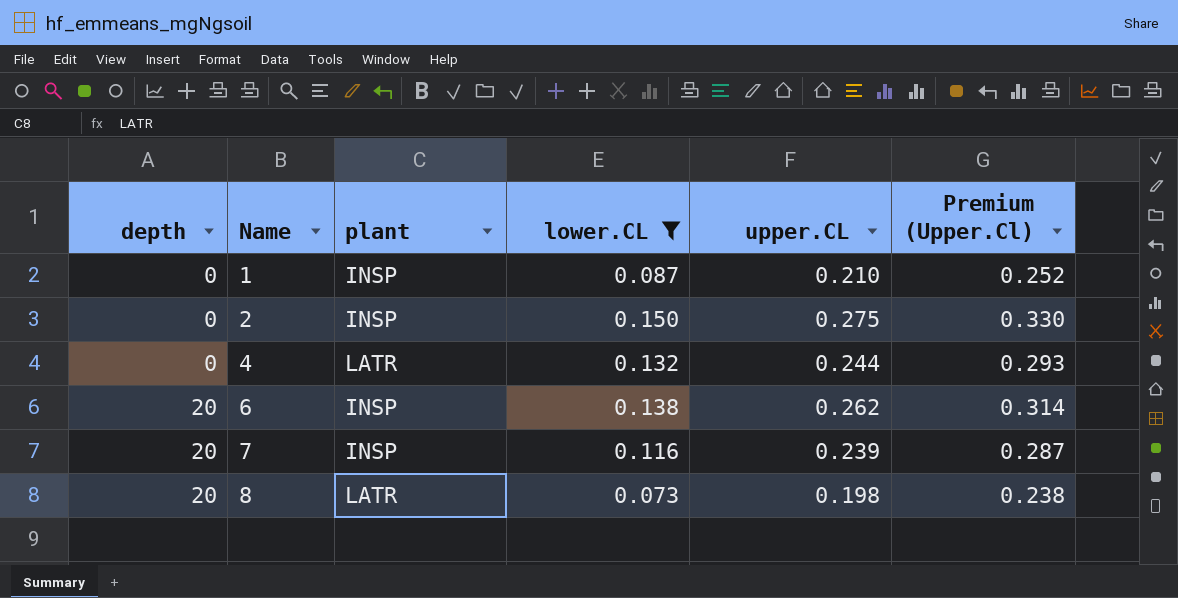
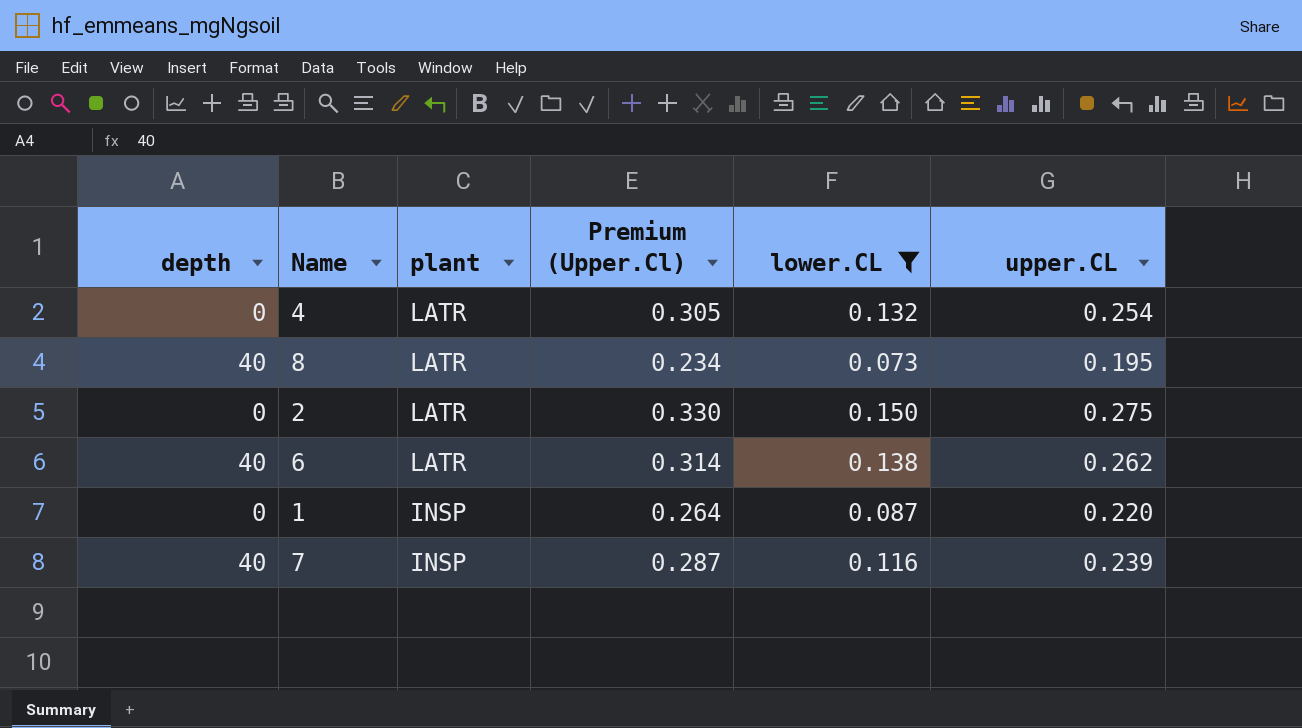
row order: depth ascending -> plant descending
column Premium (Upper.Cl) | position: 6 -> 4
4 | Premium (Upper.Cl): 0.293 -> 0.305
4 | upper.CL: 0.244 -> 0.254
8 | depth: 20 -> 40
8 | Premium (Upper.Cl): 0.238 -> 0.234
8 | upper.CL: 0.198 -> 0.195
2 | plant: INSP -> LATR
6 | depth: 20 -> 40
6 | plant: INSP -> LATR
1 | Premium (Upper.Cl): 0.252 -> 0.264
1 | upper.CL: 0.210 -> 0.220
7 | depth: 20 -> 40

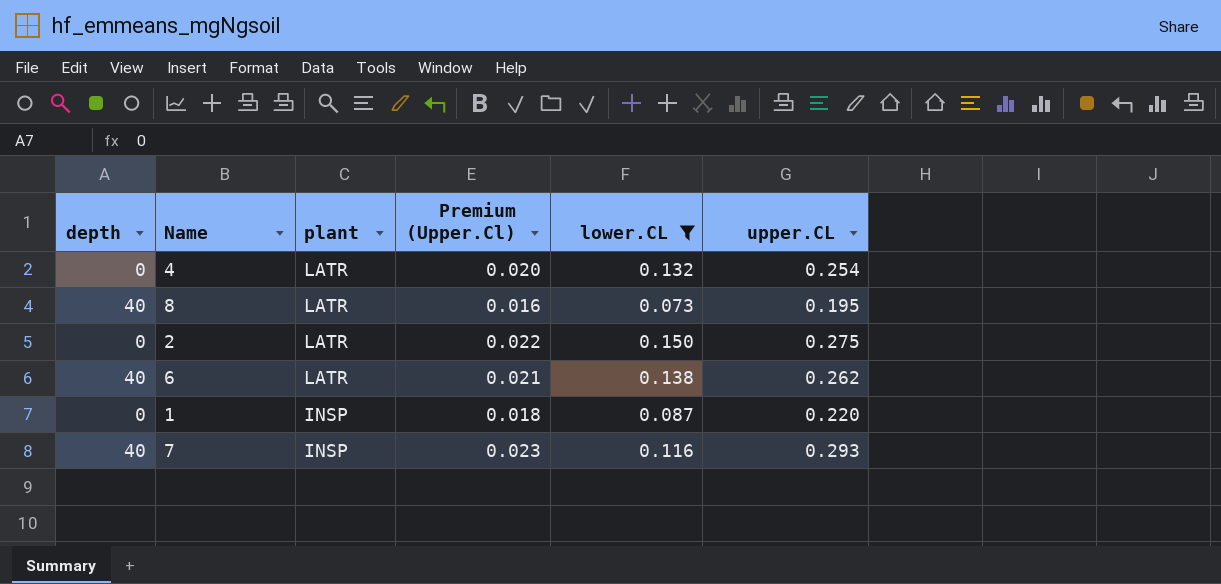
column Premium (Upper.Cl) | formula: [upper.CL] * 1.2 -> [upper.CL] * 0.08
7 | upper.CL: 0.239 -> 0.293

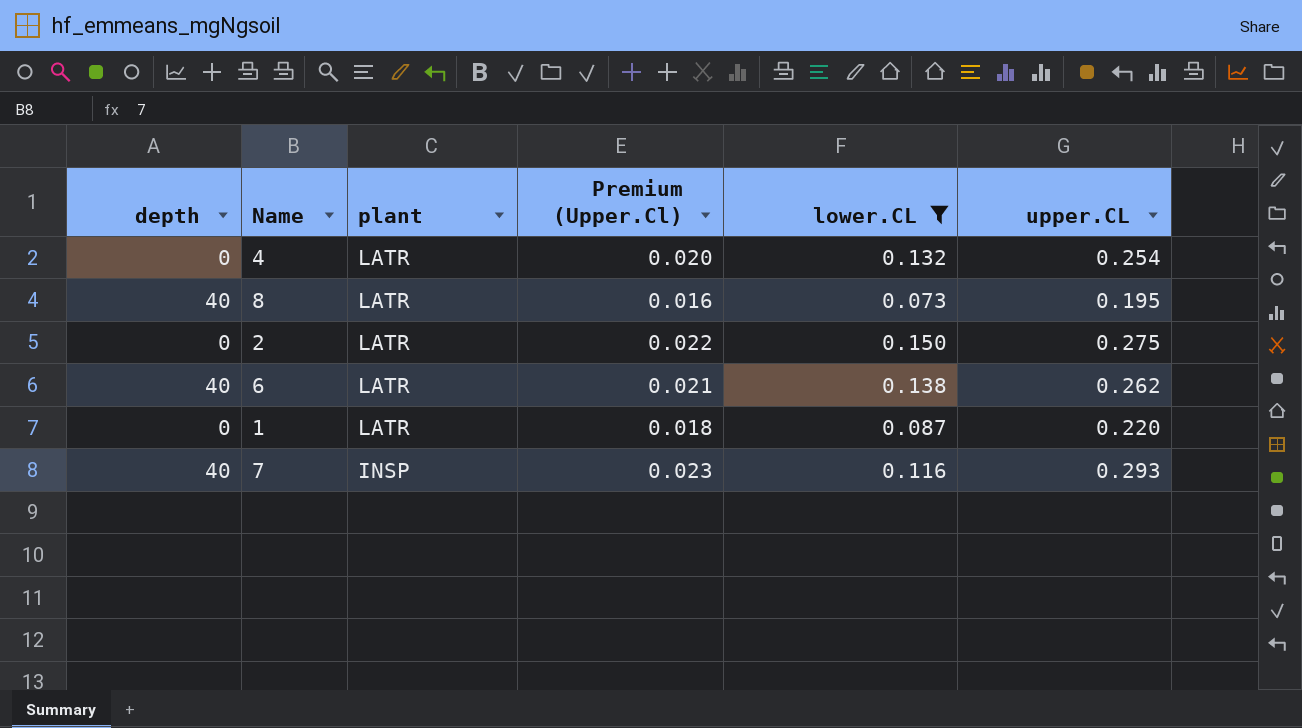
1 | plant: INSP -> LATR

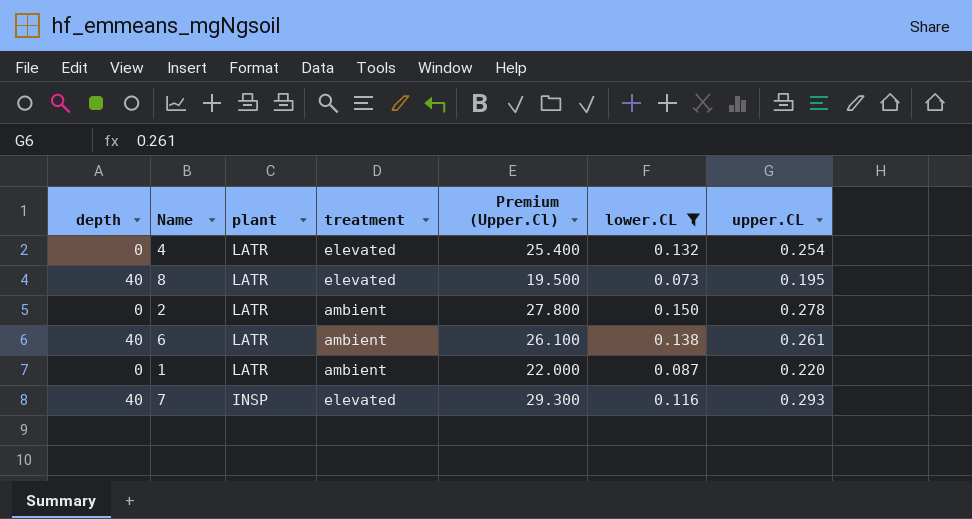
column treatment | position: none -> 4
column Premium (Upper.Cl) | formula: [upper.CL] * 0.08 -> [upper.CL] * 100
2 | upper.CL: 0.275 -> 0.278
6 | upper.CL: 0.262 -> 0.261

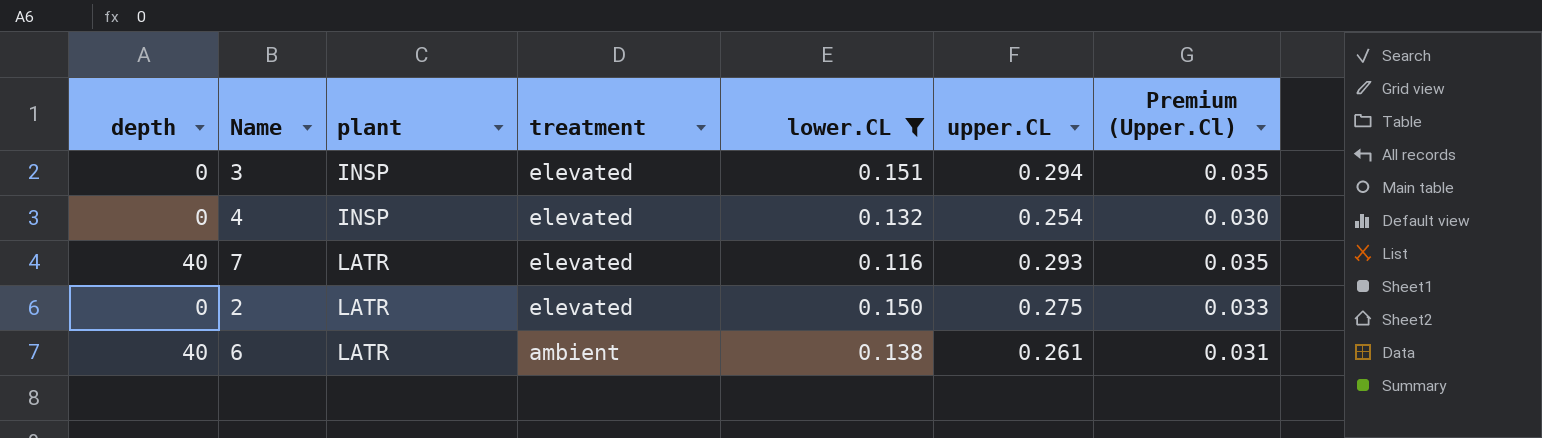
row order: plant descending -> plant ascending
column Premium (Upper.Cl) | formula: [upper.CL] * 100 -> [upper.CL] * 0.12
column Premium (Upper.Cl) | position: 5 -> 7
row 8: 40 | LATR | elevated | 19.500 | 0.073 | 0.195 -> none
row 1: 0 | LATR | ambient | 22.000 | 0.087 | 0.220 -> none
row 3: none -> 0 | INSP | elevated | 0.151 | 0.294 | 0.035
4 | plant: LATR -> INSP
7 | plant: INSP -> LATR
2 | treatment: ambient -> elevated
2 | upper.CL: 0.278 -> 0.275

